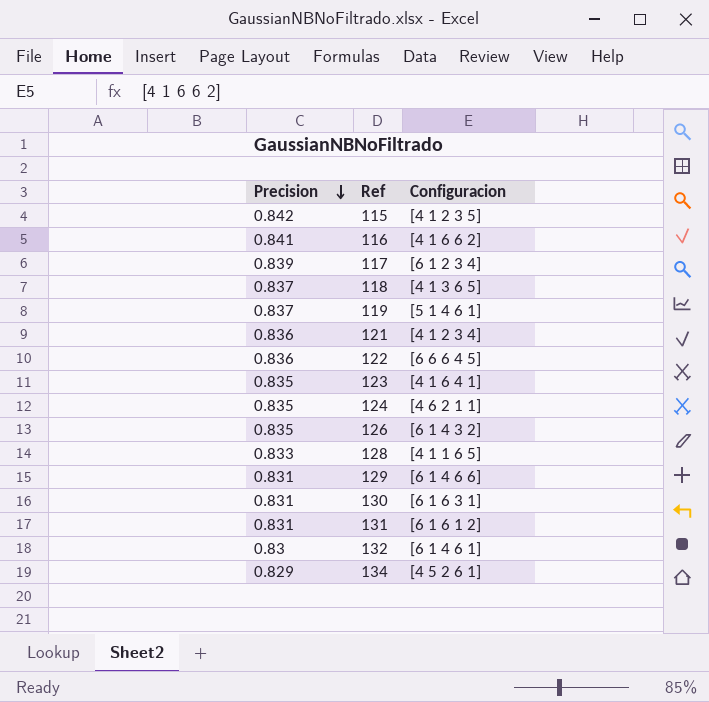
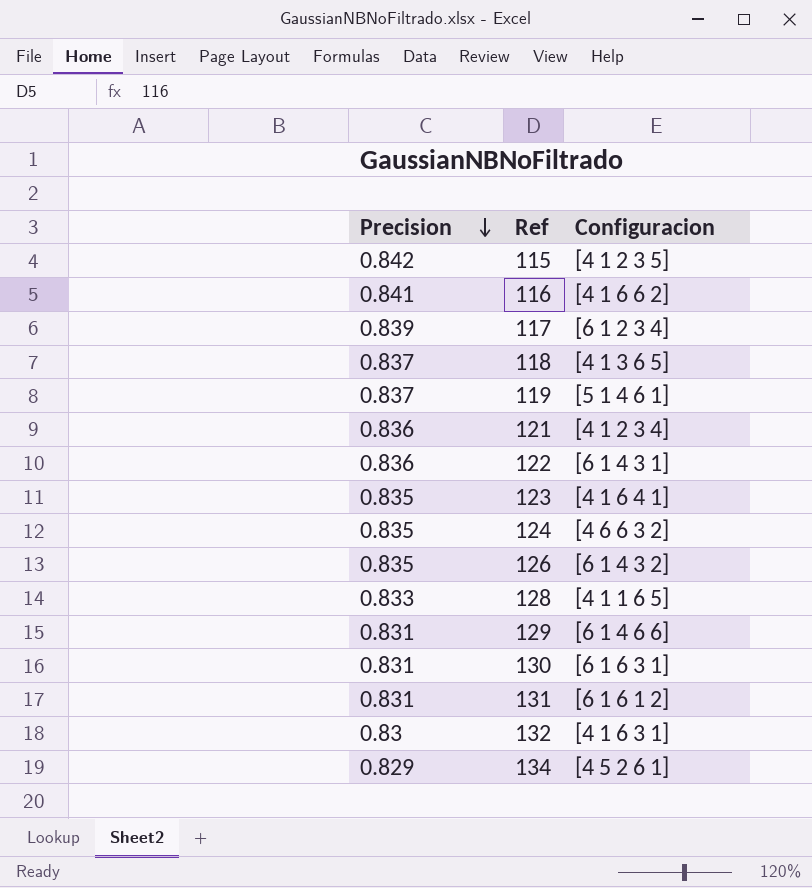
122 | Configuracion: [6 6 6 4 5] -> [6 1 4 3 1]
124 | Configuracion: [4 6 2 1 1] -> [4 6 6 3 2]
132 | Configuracion: [6 1 4 6 1] -> [4 1 6 3 1]

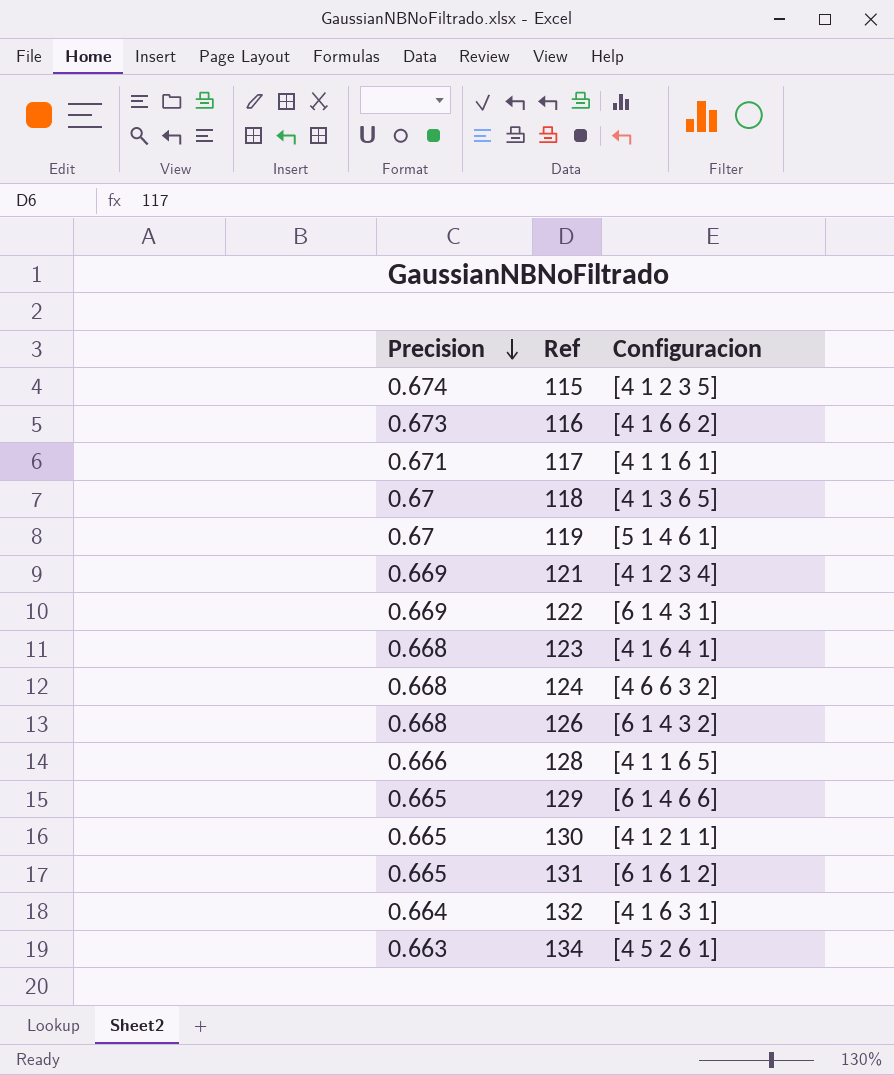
115 | Precision: 0.842 -> 0.674
116 | Precision: 0.841 -> 0.673
117 | Precision: 0.839 -> 0.671
117 | Configuracion: [6 1 2 3 4] -> [4 1 1 6 1]
118 | Precision: 0.837 -> 0.67
119 | Precision: 0.837 -> 0.67
121 | Precision: 0.836 -> 0.669
122 | Precision: 0.836 -> 0.669
123 | Precision: 0.835 -> 0.668
124 | Precision: 0.835 -> 0.668
126 | Precision: 0.835 -> 0.668
128 | Precision: 0.833 -> 0.666
129 | Precision: 0.831 -> 0.665
130 | Precision: 0.831 -> 0.665
130 | Configuracion: [6 1 6 3 1] -> [4 1 2 1 1]
131 | Precision: 0.831 -> 0.665
132 | Precision: 0.83 -> 0.664
134 | Precision: 0.829 -> 0.663

